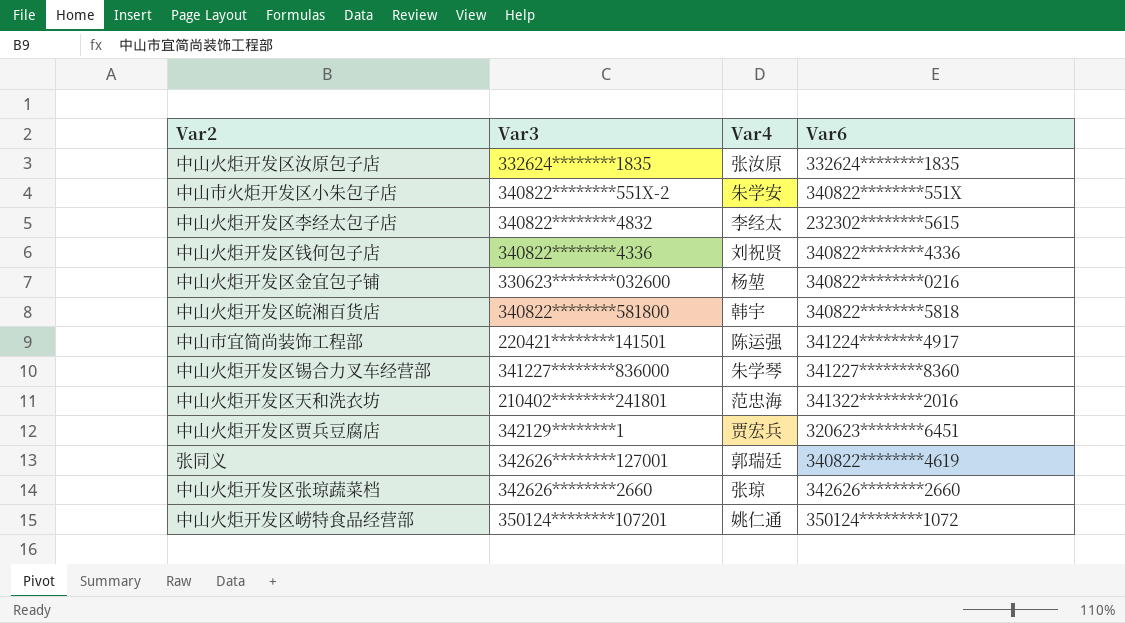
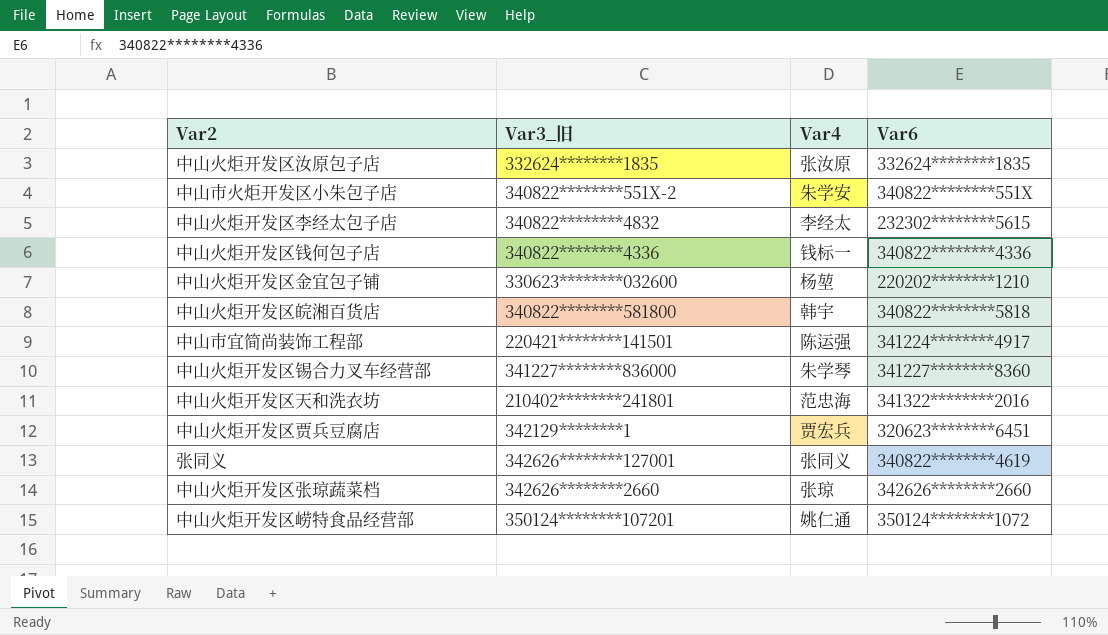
column name: Var3 -> Var3_旧
中山火炬开发区钱何包子店 | Var4: 刘祝贤 -> 钱标一
中山火炬开发区金宜包子铺 | Var6: 340822********0216 -> 220202********1210
张同义 | Var4: 郭瑞廷 -> 张同义

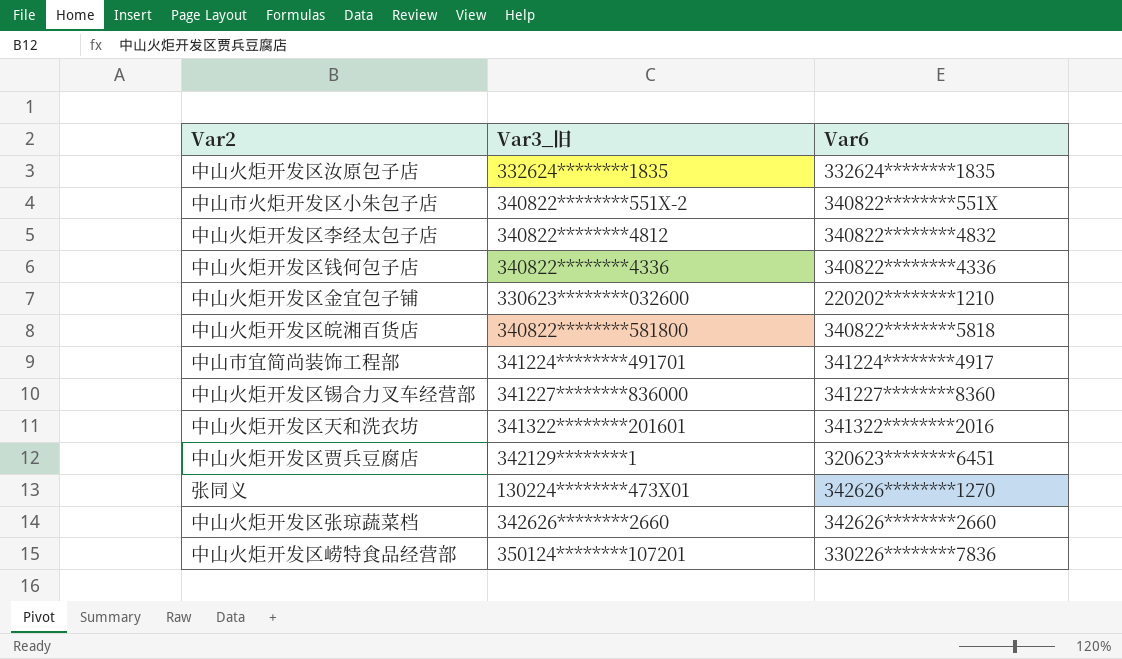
column Var4 | position: 3 -> none
中山火炬开发区李经太包子店 | Var3_旧: 340822********4832 -> 340822********4812
中山火炬开发区李经太包子店 | Var6: 232302********5615 -> 340822********4832
中山市宜简尚装饰工程部 | Var3_旧: 220421********141501 -> 341224********491701
中山火炬开发区天和洗衣坊 | Var3_旧: 210402********241801 -> 341322********201601
张同义 | Var3_旧: 342626********127001 -> 130224********473X01
张同义 | Var6: 340822********4619 -> 342626********1270
中山火炬开发区崂特食品经营部 | Var6: 350124********1072 -> 330226********7836

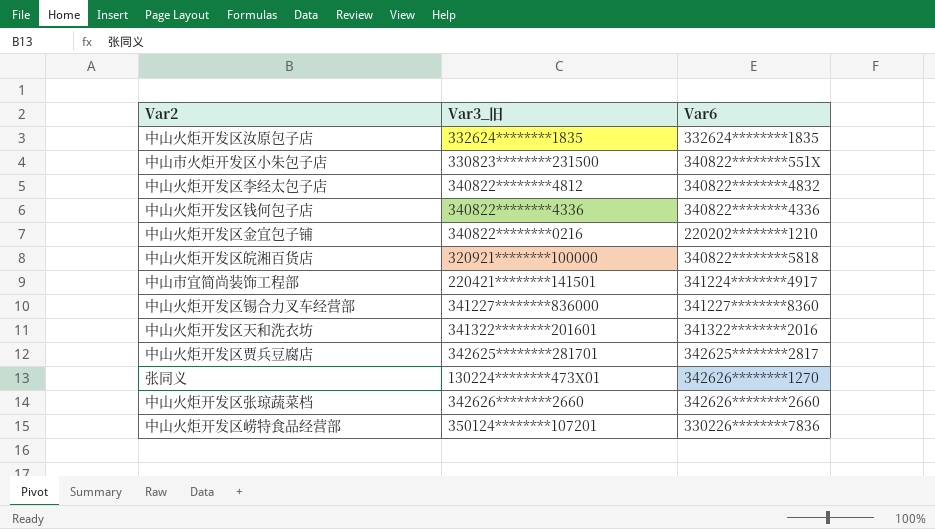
中山市火炬开发区小朱包子店 | Var3_旧: 340822********551X-2 -> 330823********231500
中山火炬开发区金宜包子铺 | Var3_旧: 330623********032600 -> 340822********0216
中山火炬开发区皖湘百货店 | Var3_旧: 340822********581800 -> 320921********100000
中山市宜简尚装饰工程部 | Var3_旧: 341224********491701 -> 220421********141501
中山火炬开发区贾兵豆腐店 | Var3_旧: 342129********1 -> 342625********281701
中山火炬开发区贾兵豆腐店 | Var6: 320623********6451 -> 342625********2817

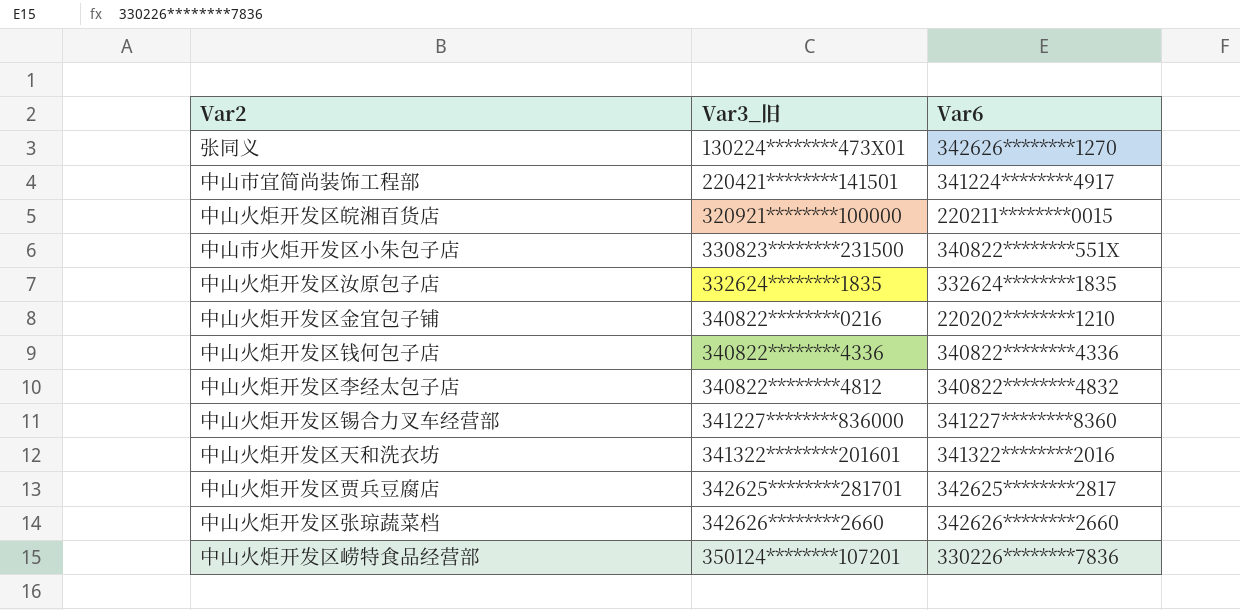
row order: none -> Var3_旧 ascending
中山火炬开发区皖湘百货店 | Var6: 340822********5818 -> 220211********0015

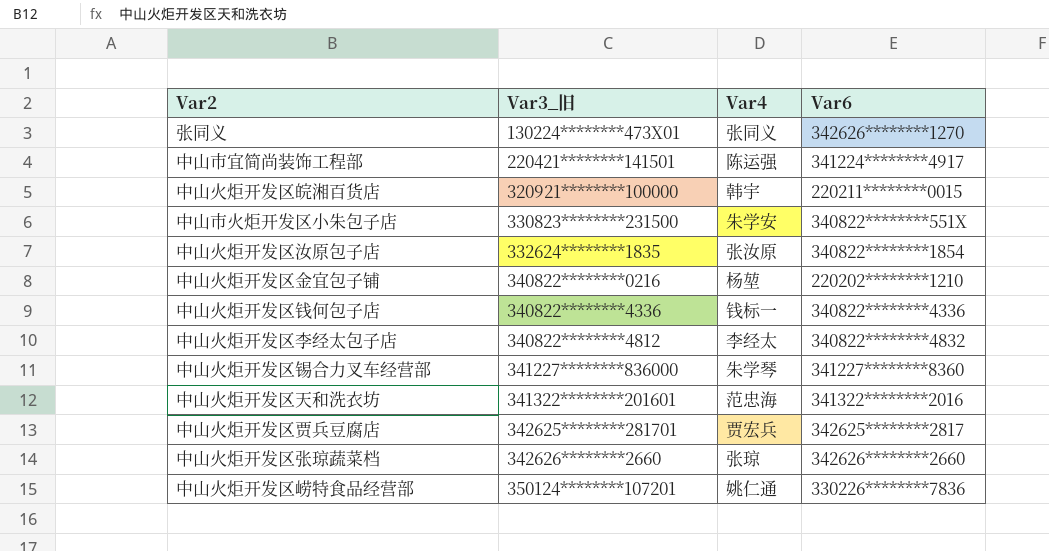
column Var4 | position: none -> 3
中山火炬开发区汝原包子店 | Var6: 332624********1835 -> 340822********1854

